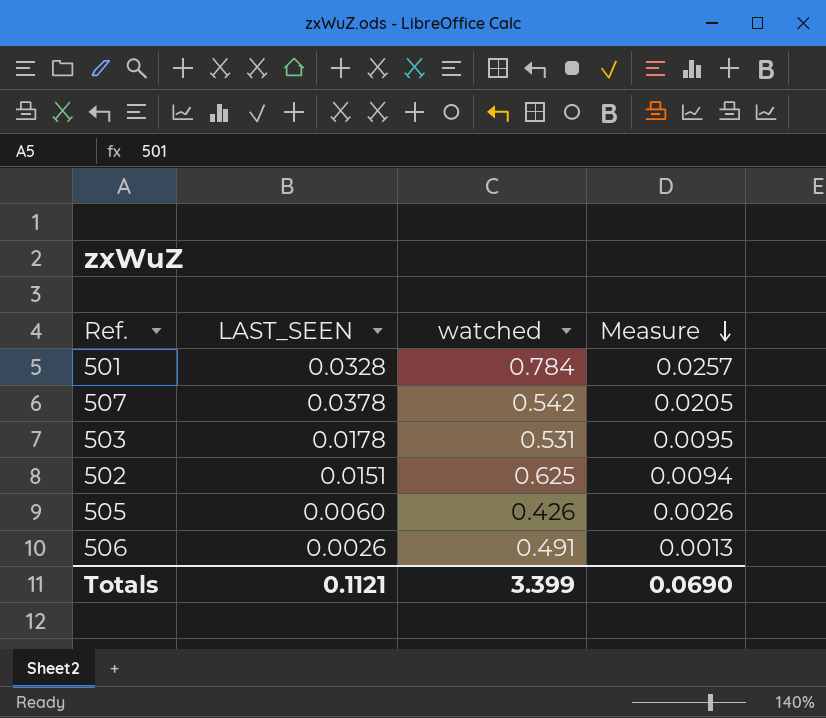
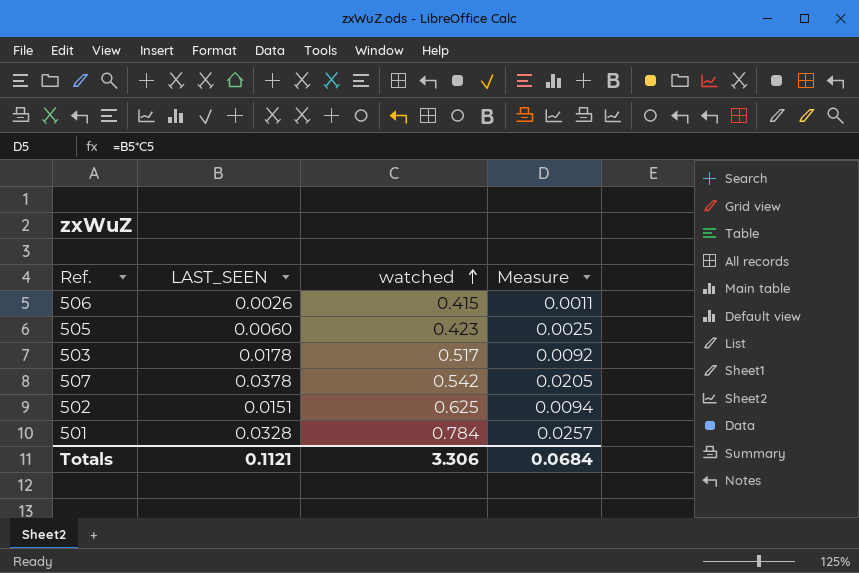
row order: Measure descending -> watched ascending
506 | watched: 0.491 -> 0.415
506 | Measure: 0.0013 -> 0.0011
505 | watched: 0.426 -> 0.423
505 | Measure: 0.0026 -> 0.0025
503 | watched: 0.531 -> 0.517
503 | Measure: 0.0095 -> 0.0092
Totals | watched: 3.399 -> 3.306
Totals | Measure: 0.0690 -> 0.0684

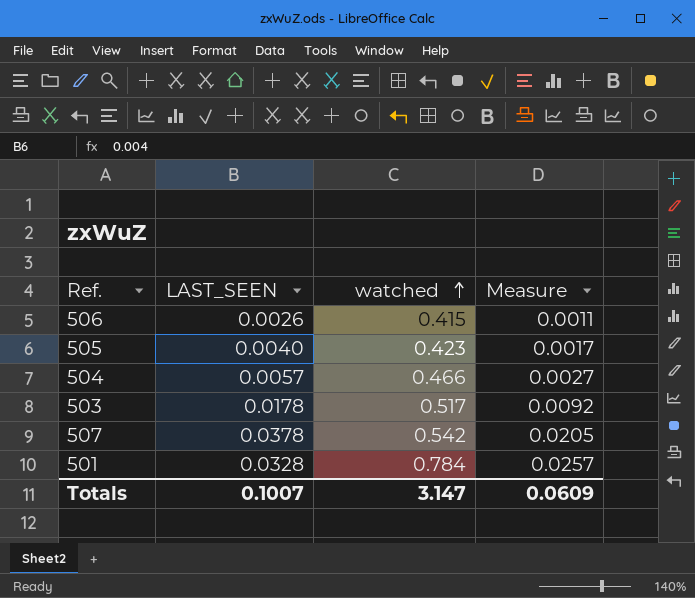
row 502: 0.0151 | 0.625 | 0.0094 -> none
505 | LAST_SEEN: 0.0060 -> 0.0040
505 | Measure: 0.0025 -> 0.0017
row 504: none -> 0.0057 | 0.466 | 0.0027
Totals | LAST_SEEN: 0.1121 -> 0.1007
Totals | watched: 3.306 -> 3.147
Totals | Measure: 0.0684 -> 0.0609

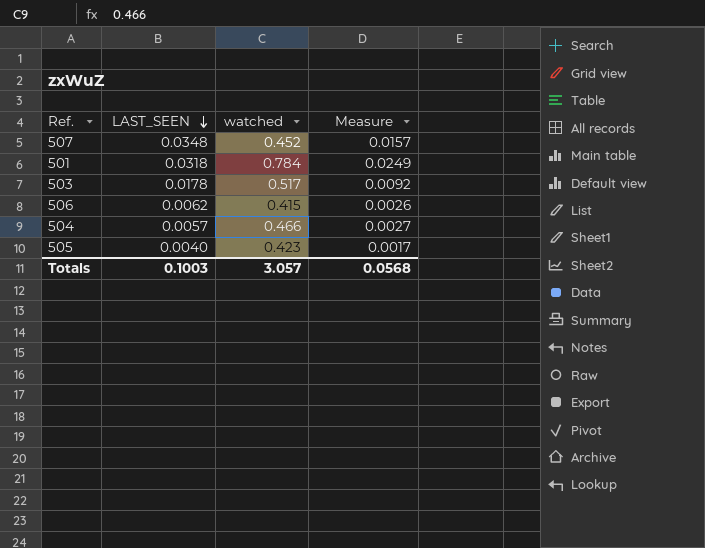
row order: watched ascending -> LAST_SEEN descending
507 | LAST_SEEN: 0.0378 -> 0.0348
507 | watched: 0.542 -> 0.452
507 | Measure: 0.0205 -> 0.0157
501 | LAST_SEEN: 0.0328 -> 0.0318
501 | Measure: 0.0257 -> 0.0249
506 | LAST_SEEN: 0.0026 -> 0.0062
506 | Measure: 0.0011 -> 0.0026
Totals | LAST_SEEN: 0.1007 -> 0.1003
Totals | watched: 3.147 -> 3.057
Totals | Measure: 0.0609 -> 0.0568

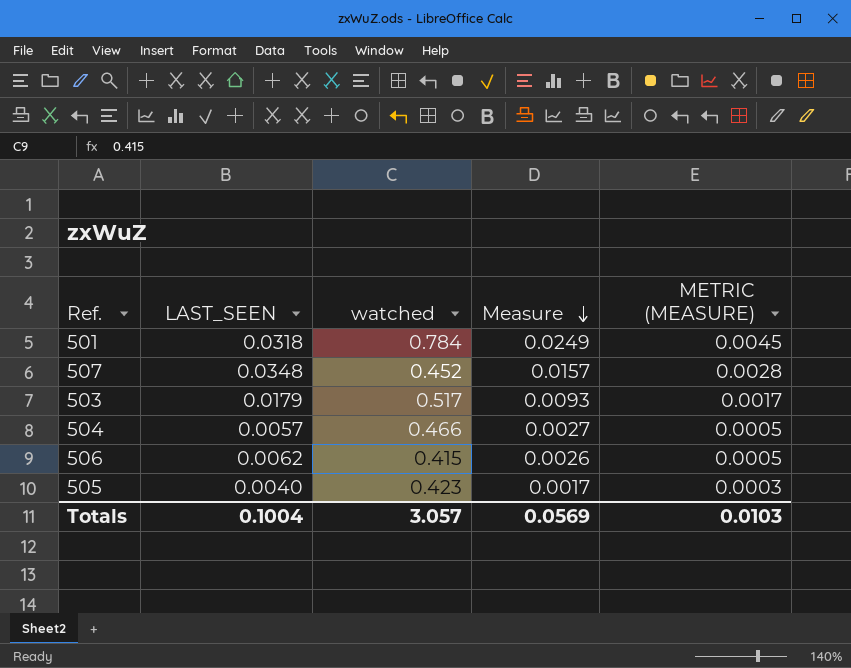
row order: LAST_SEEN descending -> Measure descending
column METRIC (MEASURE) | formula: none -> [Measure] * 0.18
503 | LAST_SEEN: 0.0178 -> 0.0179
503 | Measure: 0.0092 -> 0.0093
Totals | LAST_SEEN: 0.1003 -> 0.1004
Totals | Measure: 0.0568 -> 0.0569

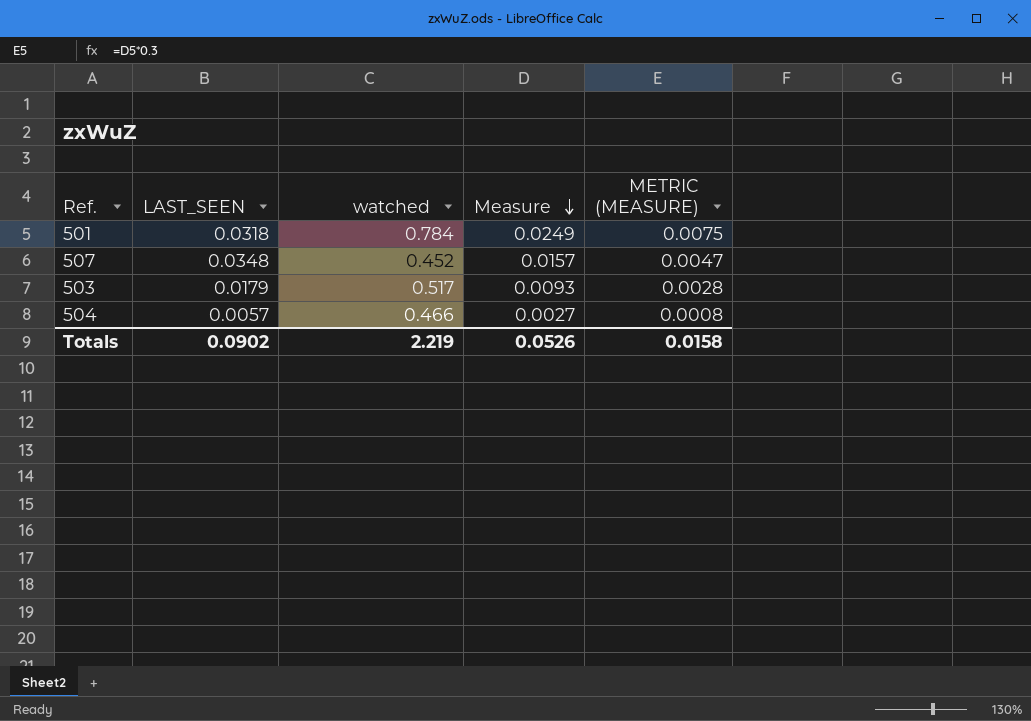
column METRIC (MEASURE) | formula: [Measure] * 0.18 -> [Measure] * 0.3
row 506: 0.0062 | 0.415 | 0.0026 | 0.0005 -> none
row 505: 0.0040 | 0.423 | 0.0017 | 0.0003 -> none
Totals | LAST_SEEN: 0.1004 -> 0.0902
Totals | watched: 3.057 -> 2.219
Totals | Measure: 0.0569 -> 0.0526
Totals | METRIC (MEASURE): 0.0103 -> 0.0158

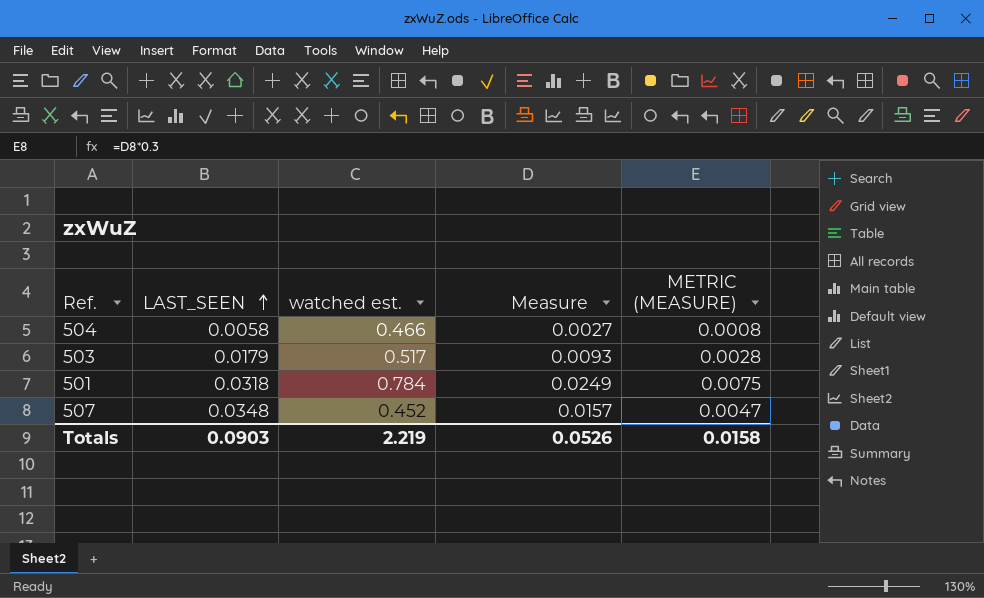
row order: Measure descending -> LAST_SEEN ascending
column name: watched -> watched est.
504 | LAST_SEEN: 0.0057 -> 0.0058
Totals | LAST_SEEN: 0.0902 -> 0.0903

